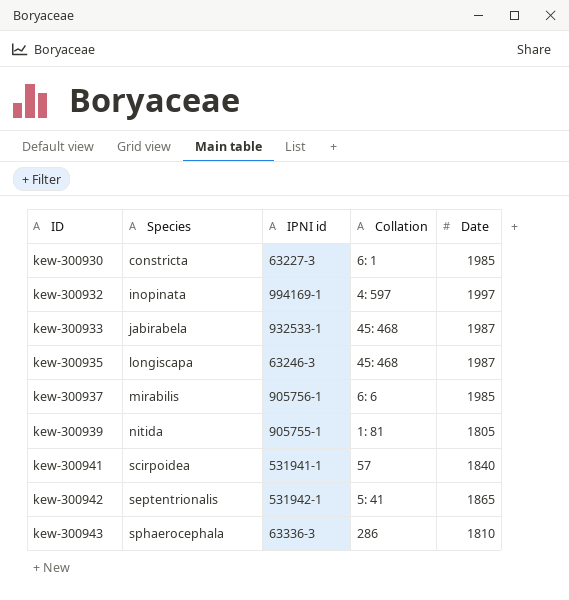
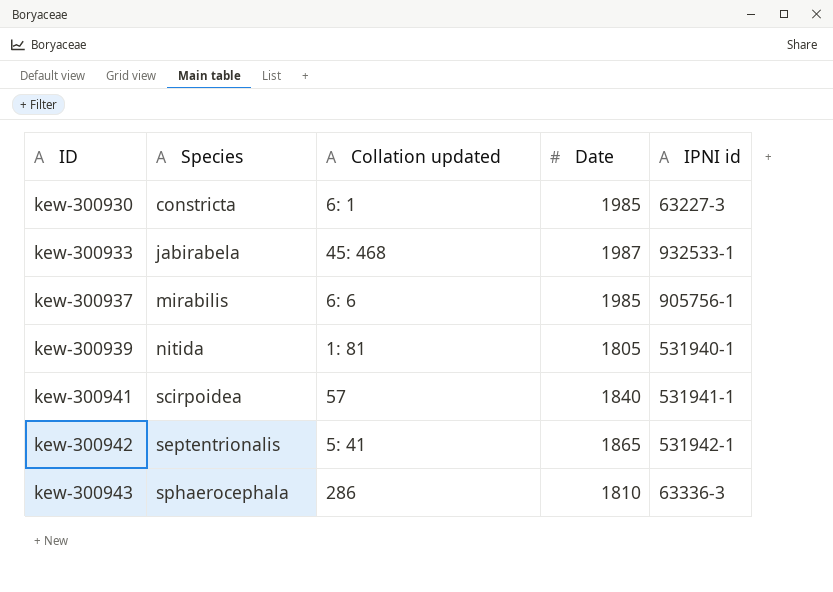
column name: Collation -> Collation updated
column IPNI id | position: 3 -> 5
row kew-300932: inopinata | 994169-1 | 4: 597 | 1997 -> none
row kew-300935: longiscapa | 63246-3 | 45: 468 | 1987 -> none
kew-300939 | IPNI id: 905755-1 -> 531940-1

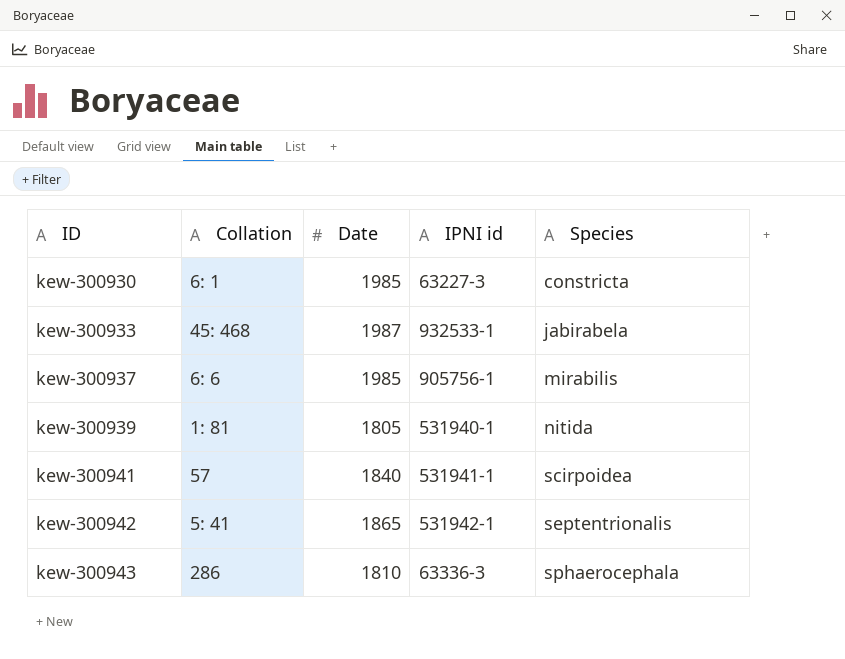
column name: Collation updated -> Collation
column Species | position: 2 -> 5

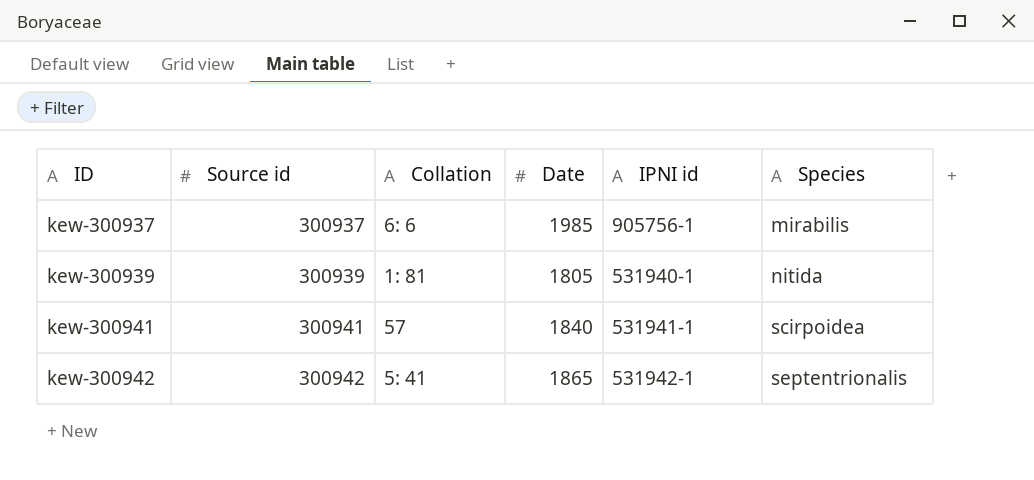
column Source id | position: none -> 2
row kew-300930: 6: 1 | 1985 | 63227-3 | constricta -> none
row kew-300933: 45: 468 | 1987 | 932533-1 | jabirabela -> none
row kew-300943: 286 | 1810 | 63336-3 | sphaerocephala -> none

